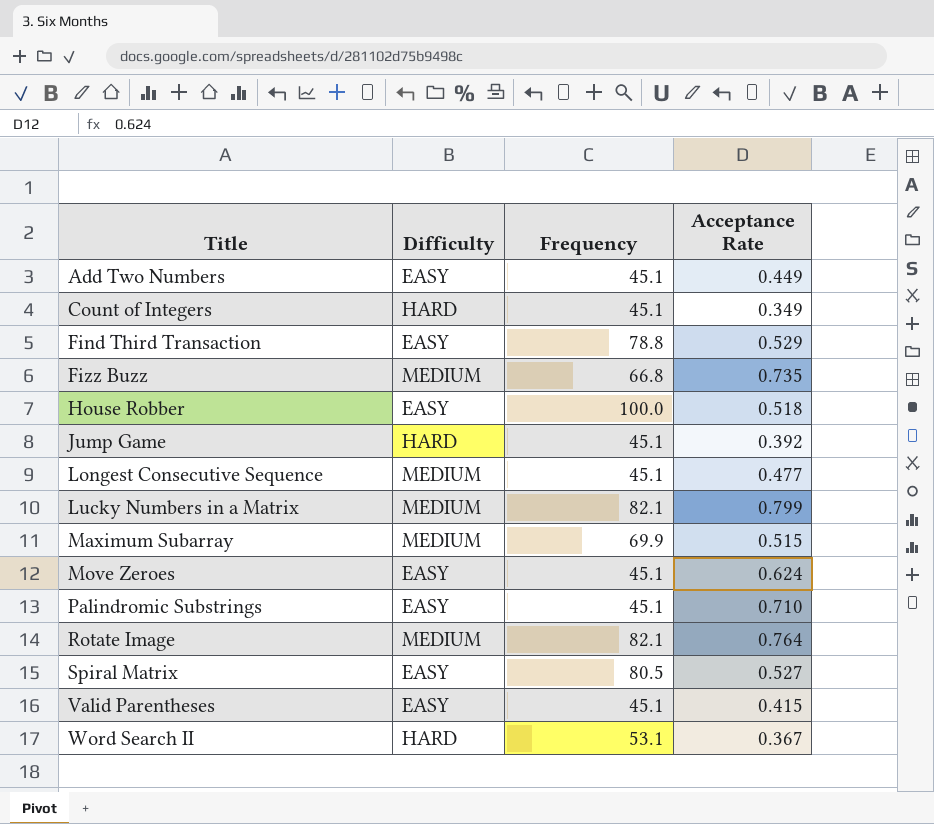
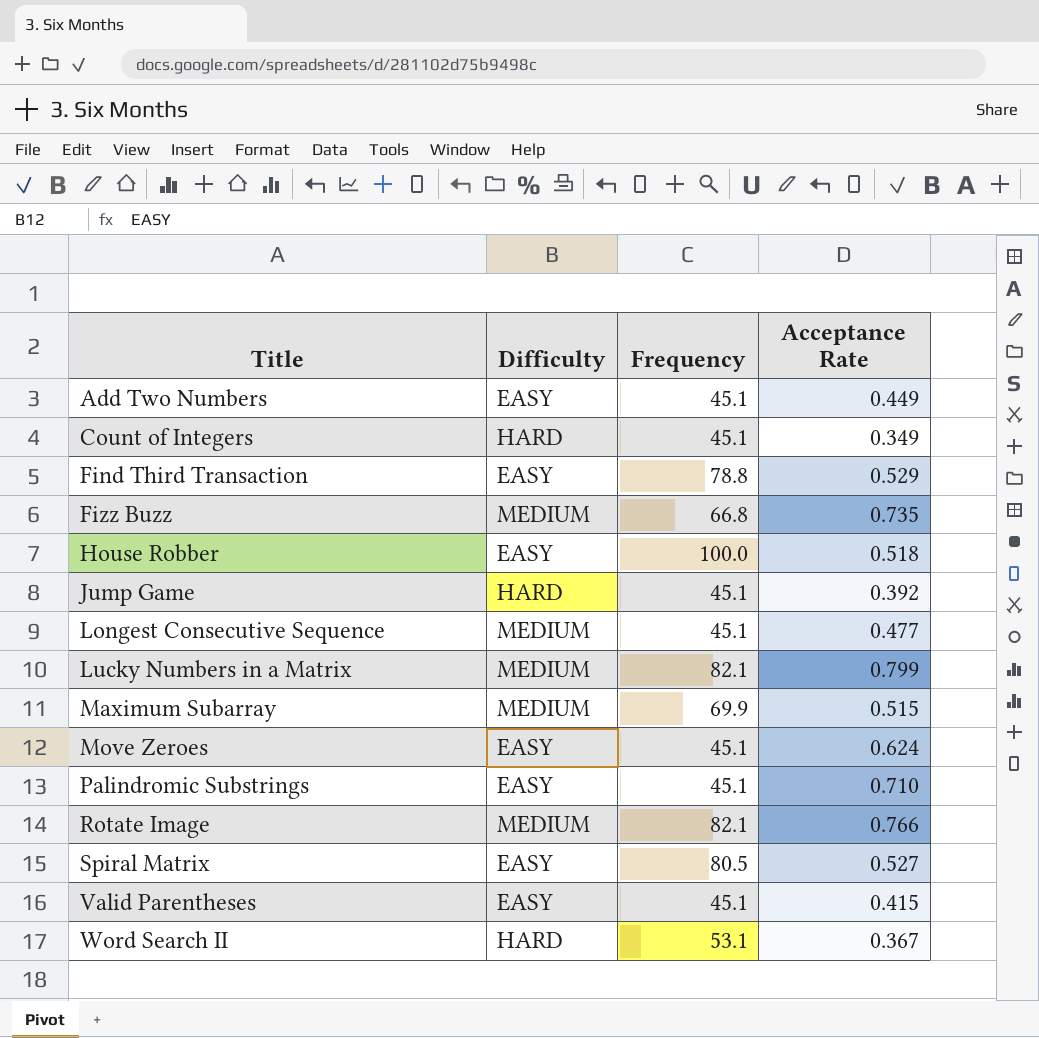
Rotate Image | Acceptance Rate: 0.764 -> 0.766

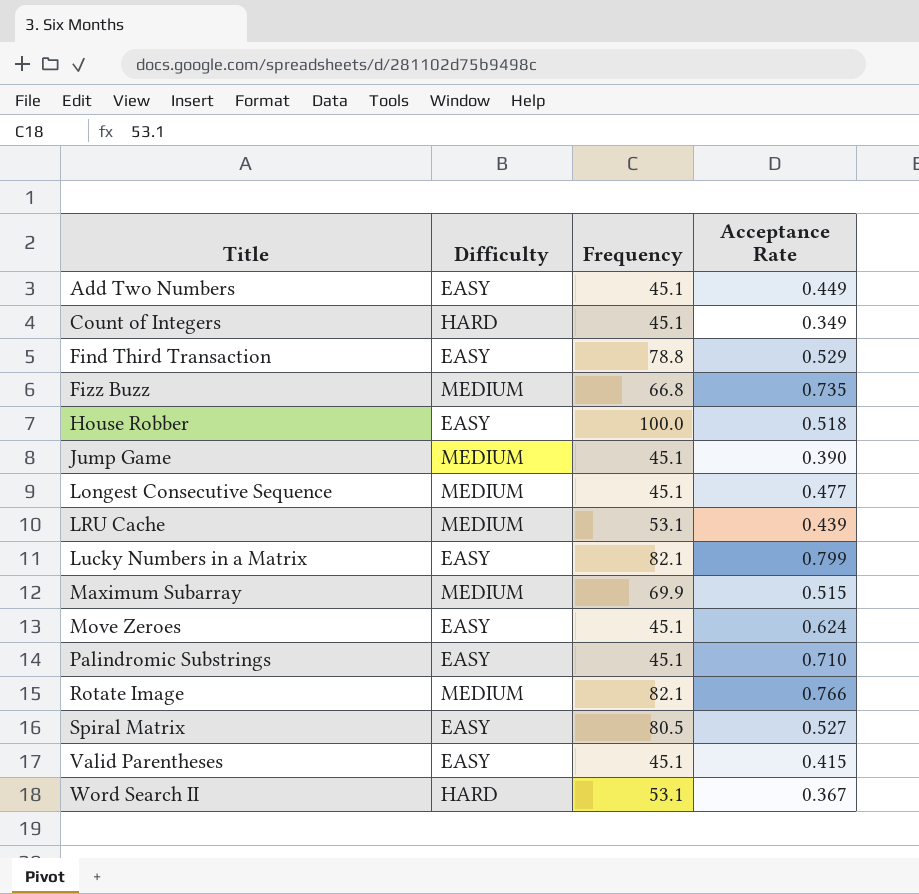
Jump Game | Difficulty: HARD -> MEDIUM
Jump Game | Acceptance Rate: 0.392 -> 0.390
row LRU Cache: none -> MEDIUM | 53.1 | 0.439
Lucky Numbers in a Matrix | Difficulty: MEDIUM -> EASY

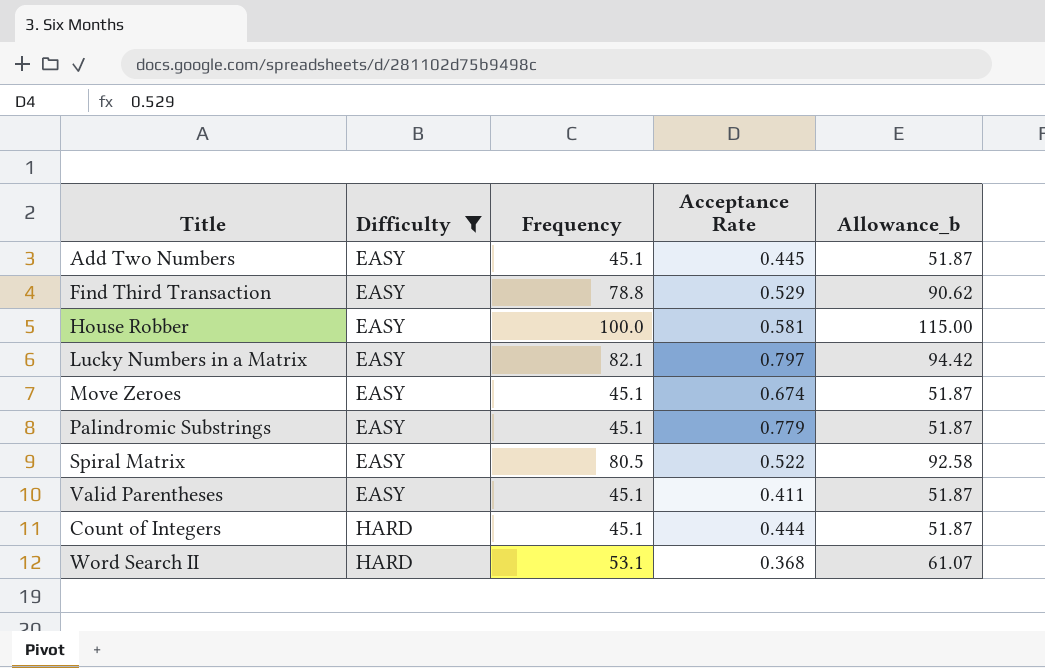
filter: none -> Difficulty != MEDIUM
row order: Title ascending -> Difficulty ascending
column Allowance_b | formula: none -> [Frequency] * 1.15
Add Two Numbers | Acceptance Rate: 0.449 -> 0.445
House Robber | Acceptance Rate: 0.518 -> 0.581
Lucky Numbers in a Matrix | Acceptance Rate: 0.799 -> 0.797
Move Zeroes | Acceptance Rate: 0.624 -> 0.674
Palindromic Substrings | Acceptance Rate: 0.710 -> 0.779
Spiral Matrix | Acceptance Rate: 0.527 -> 0.522
Valid Parentheses | Acceptance Rate: 0.415 -> 0.411
Count of Integers | Acceptance Rate: 0.349 -> 0.444
Word Search II | Acceptance Rate: 0.367 -> 0.368

